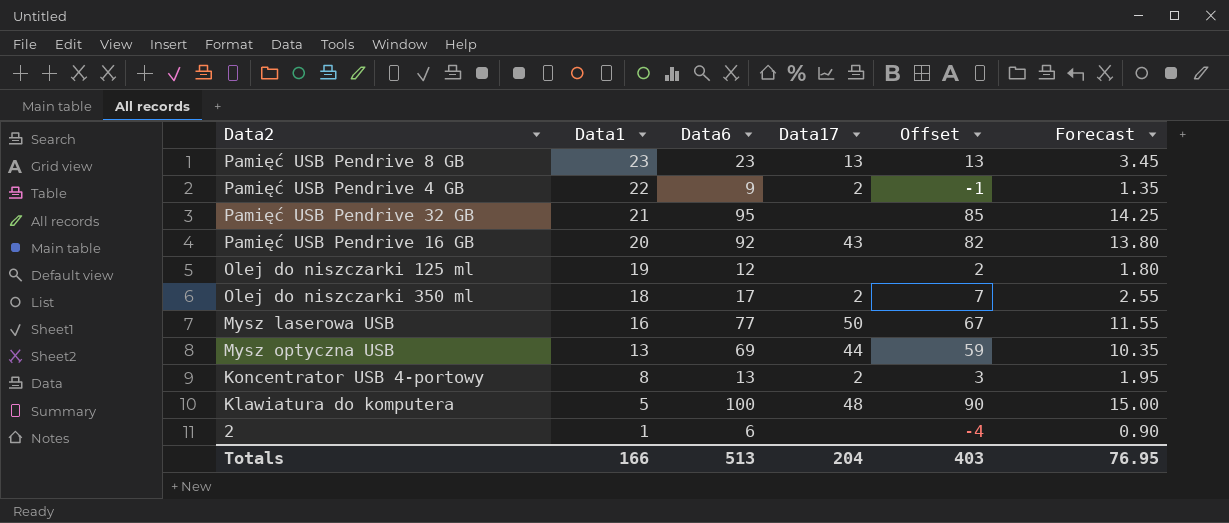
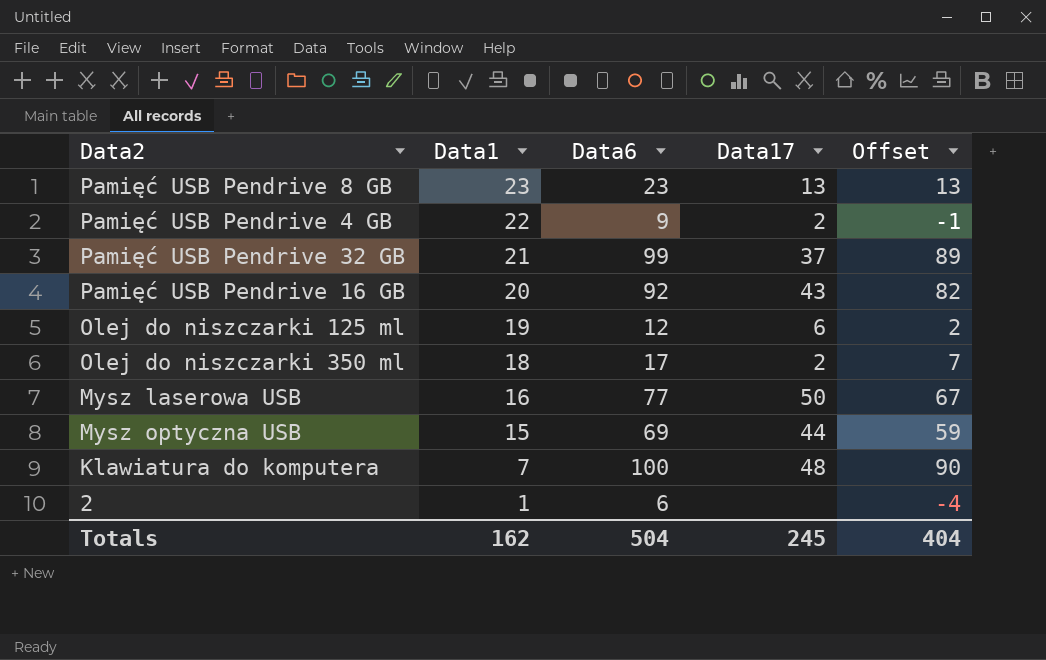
column Forecast | formula: [Data6] * 0.15 -> none
row Koncentrator USB 4-portowy: 8 | 13 | 2 | 3 | 1.95 -> none
Pamięć USB Pendrive 32 GB | Data6: 95 -> 99
Pamięć USB Pendrive 32 GB | Data17: none -> 37
Pamięć USB Pendrive 32 GB | Offset: 85 -> 89
Olej do niszczarki 125 ml | Data17: none -> 6
Mysz optyczna USB | Data1: 13 -> 15
Klawiatura do komputera | Data1: 5 -> 7
Totals | Data1: 166 -> 162
Totals | Data6: 513 -> 504
Totals | Data17: 204 -> 245
Totals | Offset: 403 -> 404

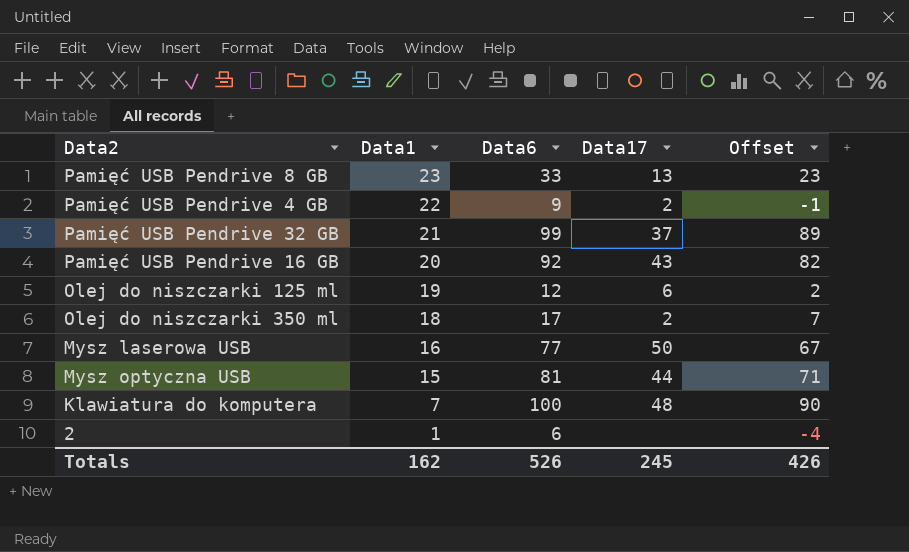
Pamięć USB Pendrive 8 GB | Data6: 23 -> 33
Pamięć USB Pendrive 8 GB | Offset: 13 -> 23
Mysz optyczna USB | Data6: 69 -> 81
Mysz optyczna USB | Offset: 59 -> 71
Totals | Data6: 504 -> 526
Totals | Offset: 404 -> 426

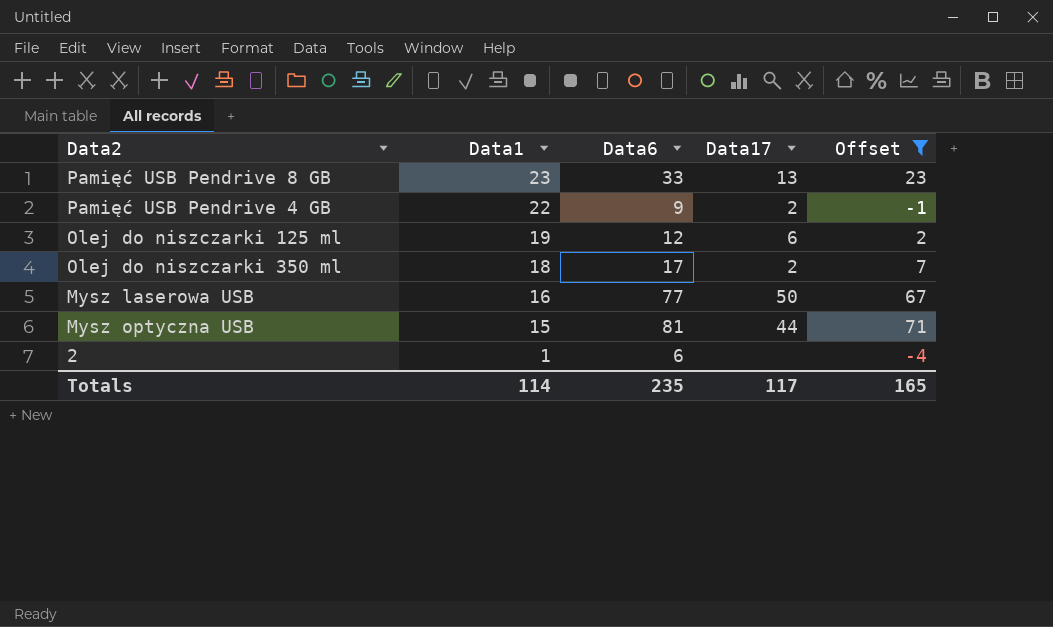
filter: none -> Offset <= 71
Totals | Data1: 162 -> 114
Totals | Data6: 526 -> 235
Totals | Data17: 245 -> 117
Totals | Offset: 426 -> 165

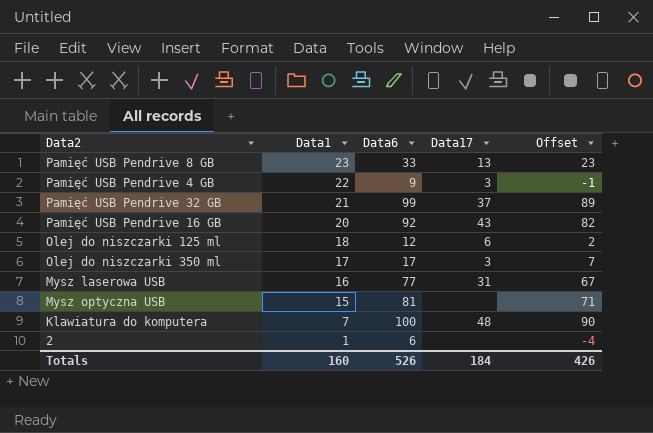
filter: Offset <= 71 -> none
Pamięć USB Pendrive 4 GB | Data17: 2 -> 3
Olej do niszczarki 125 ml | Data1: 19 -> 18
Olej do niszczarki 350 ml | Data1: 18 -> 17
Olej do niszczarki 350 ml | Data17: 2 -> 3
Mysz laserowa USB | Data17: 50 -> 31
Mysz optyczna USB | Data17: 44 -> none
Totals | Data1: 114 -> 160
Totals | Data6: 235 -> 526
Totals | Data17: 117 -> 184
Totals | Offset: 165 -> 426

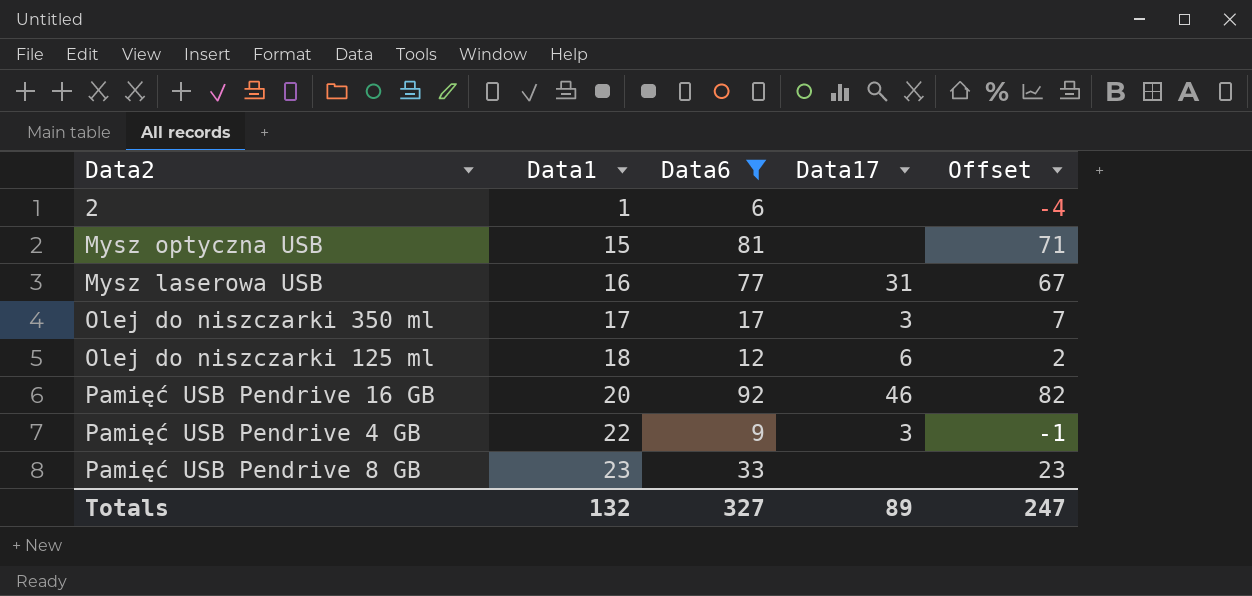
filter: none -> Data6 <= 92
row order: Data1 descending -> Data1 ascending
Pamięć USB Pendrive 16 GB | Data17: 43 -> 46
Pamięć USB Pendrive 8 GB | Data17: 13 -> none
Totals | Data1: 160 -> 132
Totals | Data6: 526 -> 327
Totals | Data17: 184 -> 89
Totals | Offset: 426 -> 247

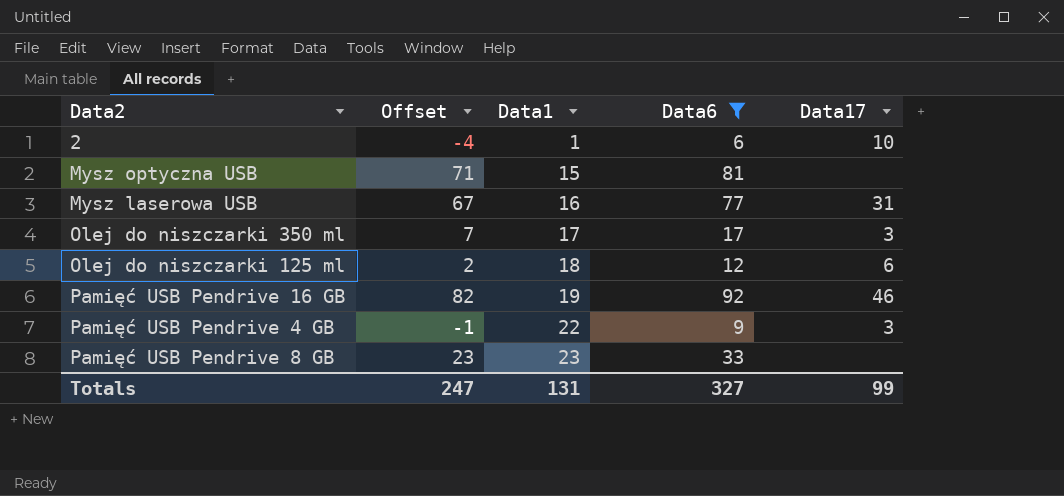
column Offset | position: 5 -> 2
2 | Data17: none -> 10
Pamięć USB Pendrive 16 GB | Data1: 20 -> 19
Totals | Data1: 132 -> 131
Totals | Data17: 89 -> 99

